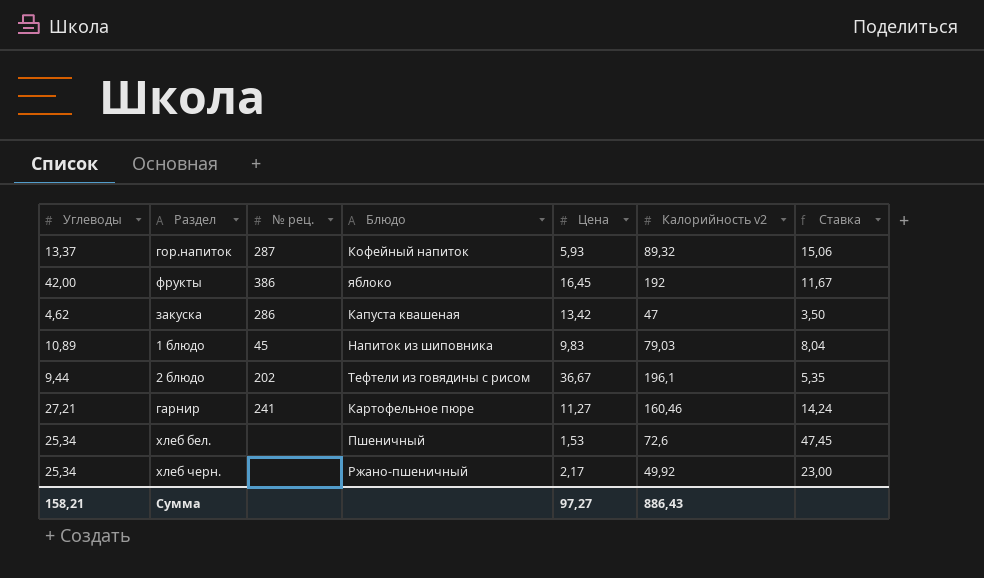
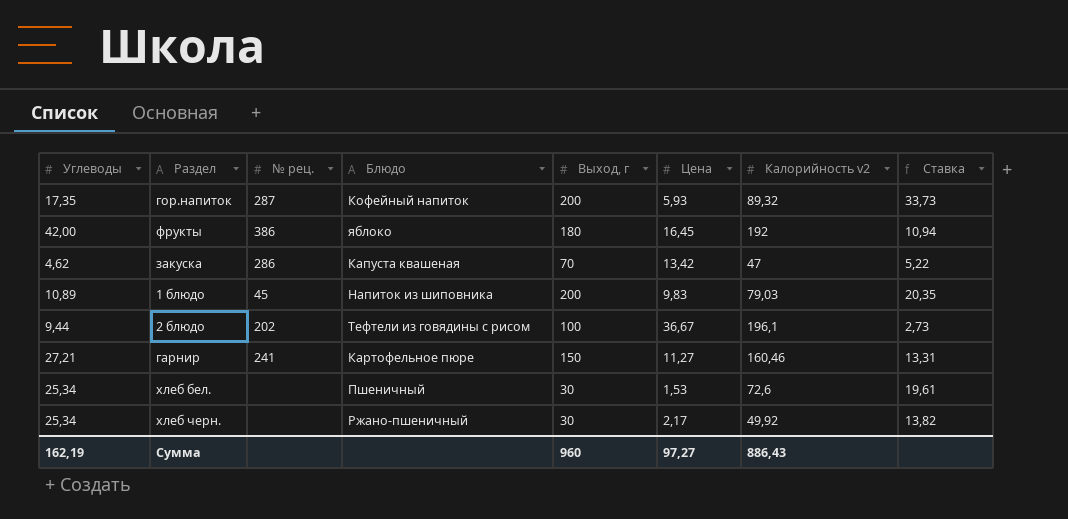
column Выход, г | position: none -> 5
column Ставка | formula: [Калорийность v2] / [Цена] -> [Выход, г] / [Цена]
гор.напиток | Углеводы: 13,37 -> 17,35
Сумма | Углеводы: 158,21 -> 162,19

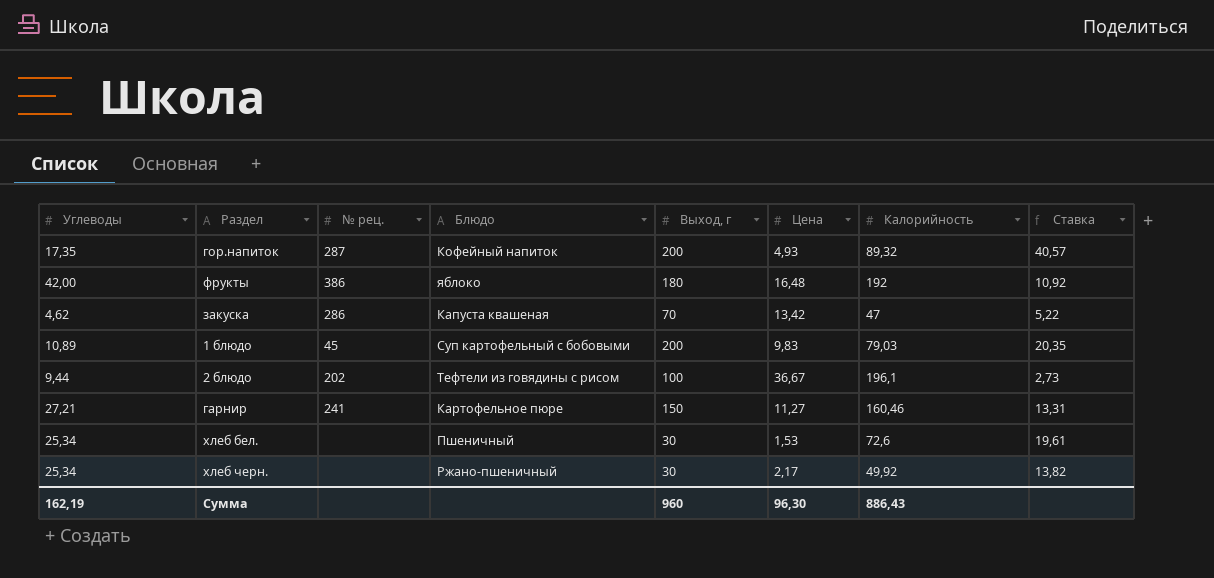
column name: Калорийность v2 -> Калорийность
гор.напиток | Цена: 5,93 -> 4,93
гор.напиток | Ставка: 33,73 -> 40,57
фрукты | Цена: 16,45 -> 16,48
фрукты | Ставка: 10,94 -> 10,92
1 блюдо | Блюдо: Напиток из шиповника -> Суп картофельный с бобовыми
Сумма | Цена: 97,27 -> 96,30

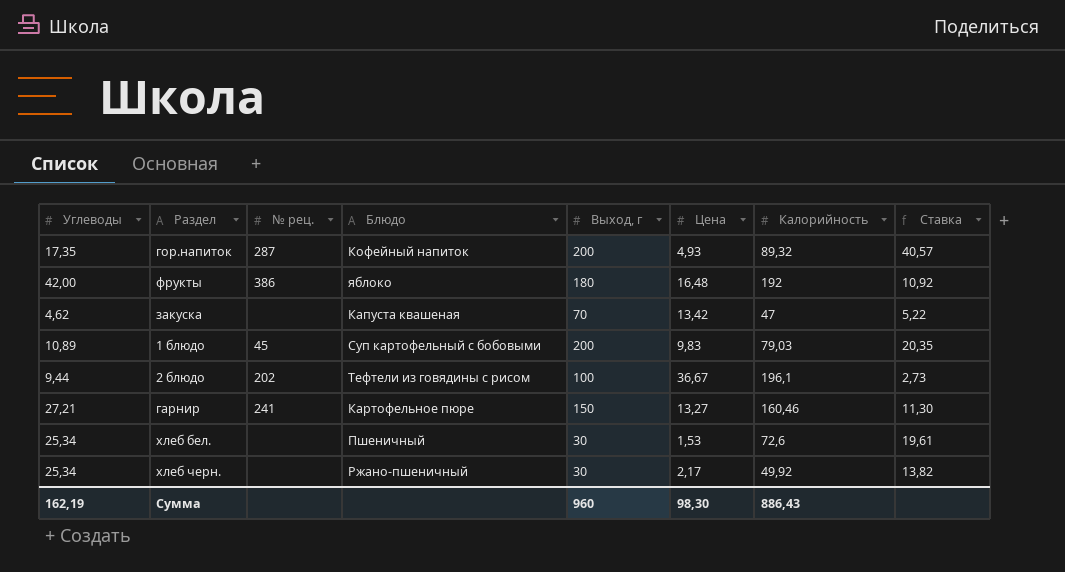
закуска | № рец.: 286 -> none
гарнир | Цена: 11,27 -> 13,27
гарнир | Ставка: 13,31 -> 11,30
Сумма | Цена: 96,30 -> 98,30

